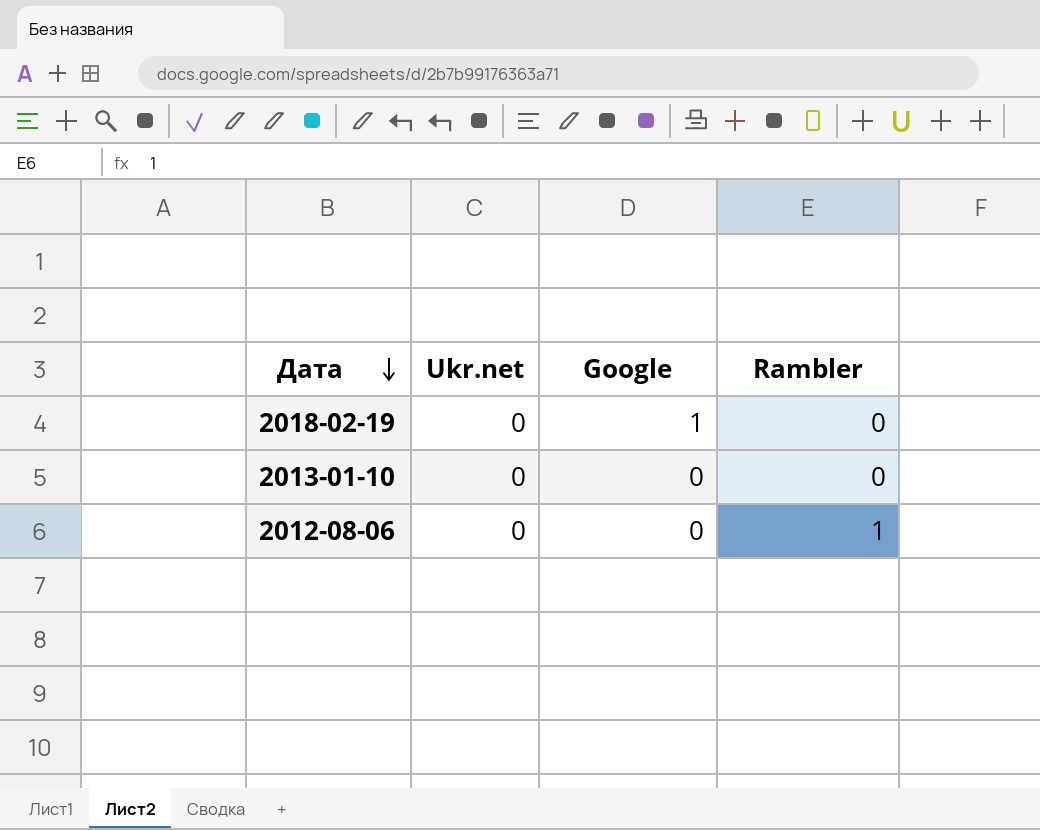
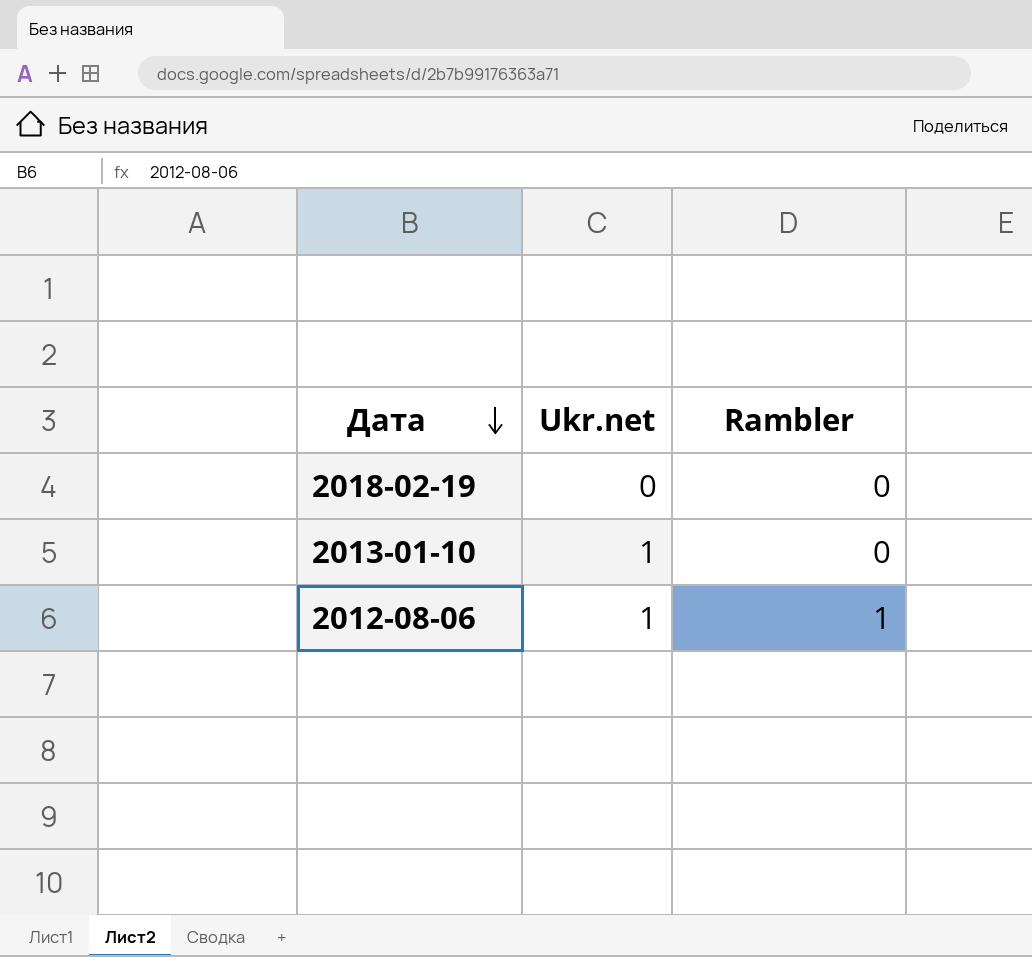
column Google | position: 3 -> none
2013-01-10 | Ukr.net: 0 -> 1
2012-08-06 | Ukr.net: 0 -> 1

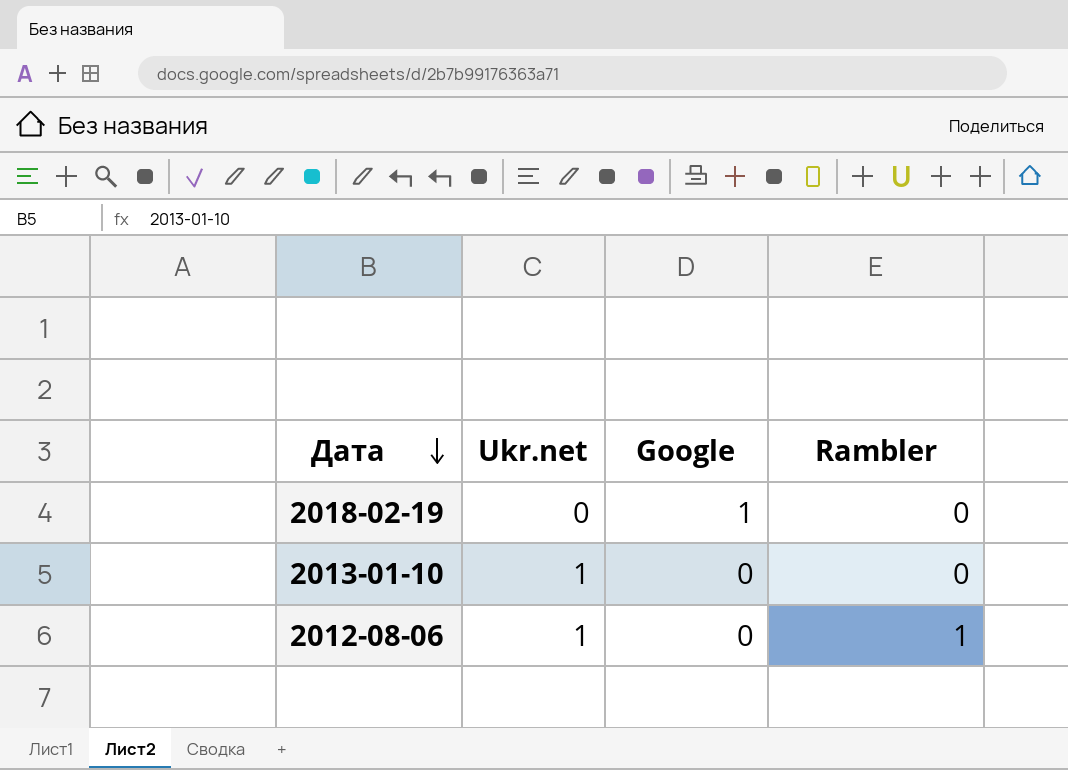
column Google | position: none -> 3

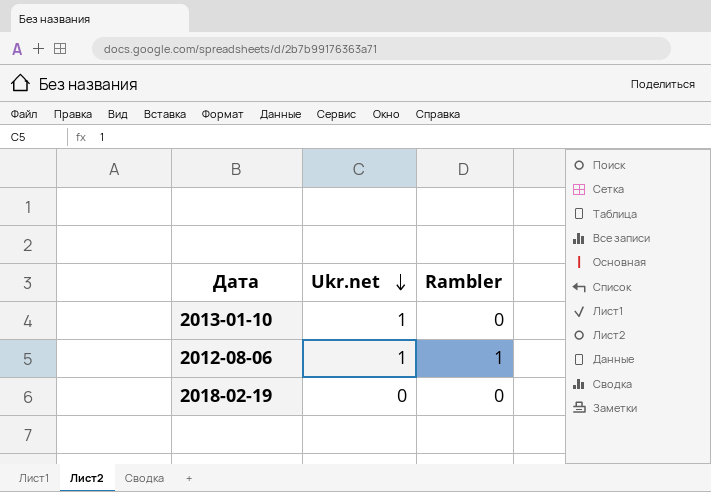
row order: Дата descending -> Ukr.net descending
column Google | position: 3 -> none

